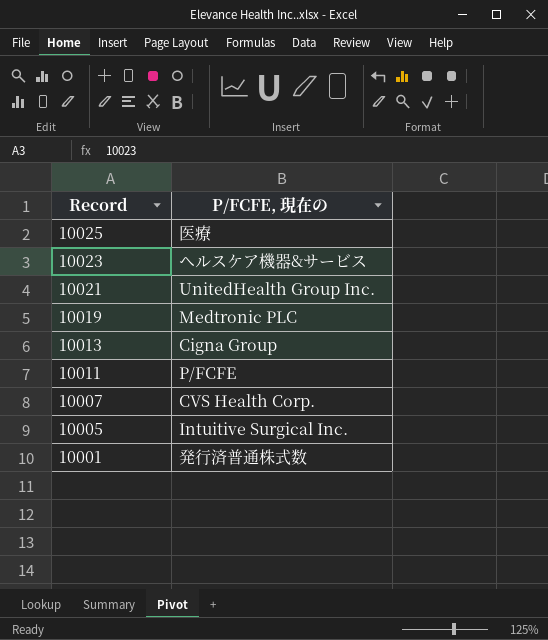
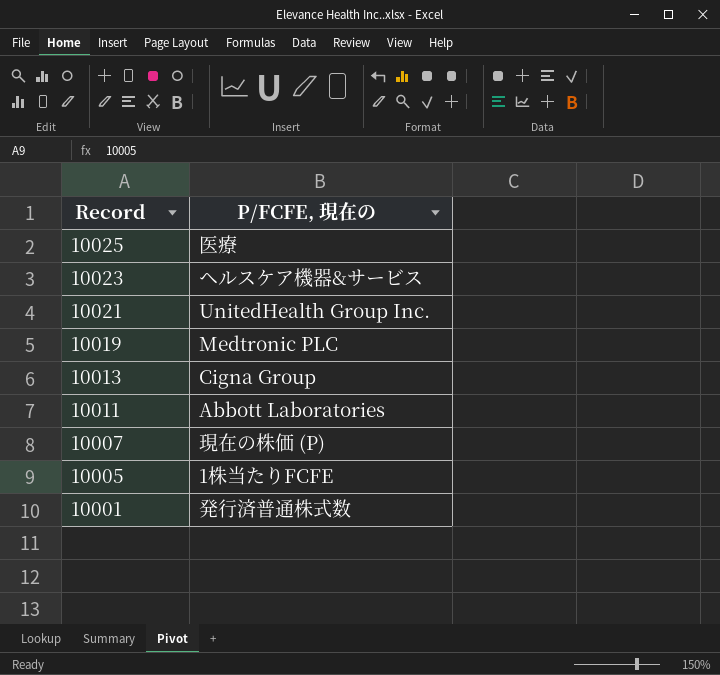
10011 | P/FCFE, 現在の: P/FCFE -> Abbott Laboratories
10007 | P/FCFE, 現在の: CVS Health Corp. -> 現在の株価 (P)
10005 | P/FCFE, 現在の: Intuitive Surgical Inc. -> 1株当たりFCFE

